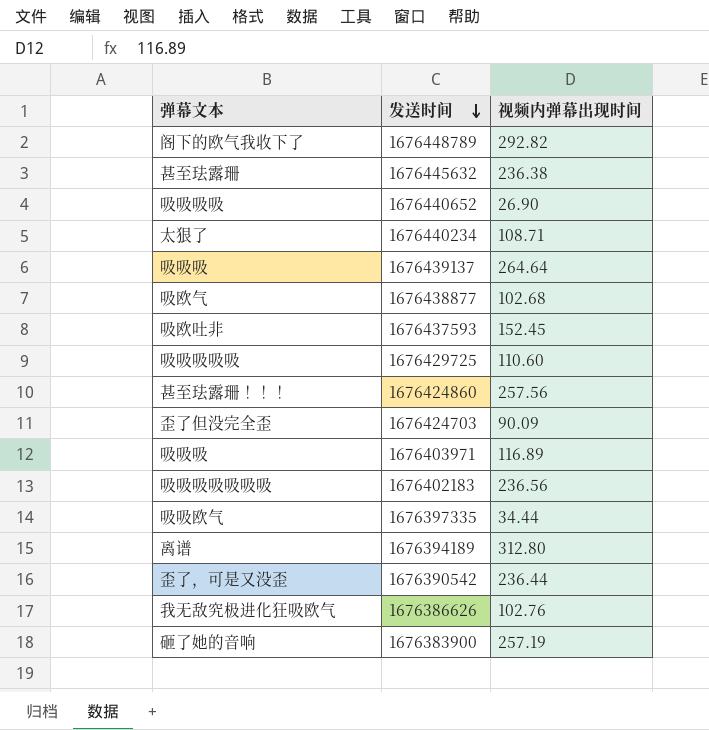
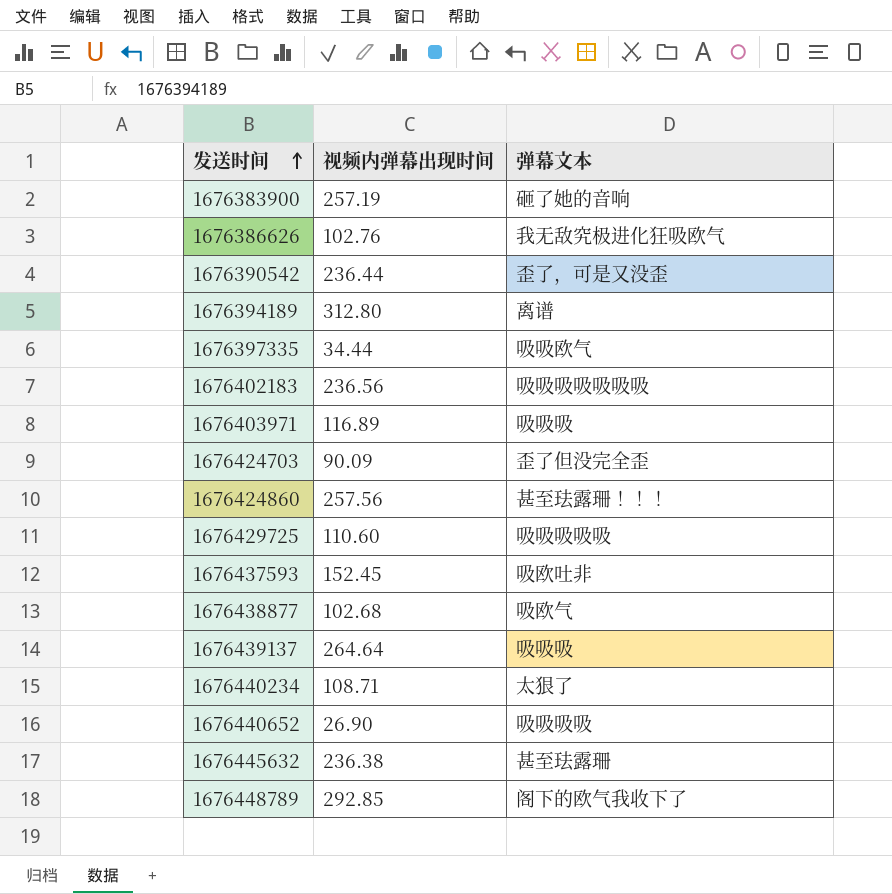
row order: 发送时间 descending -> 发送时间 ascending
column 弹幕文本 | position: 1 -> 3
1676448789 | 视频内弹幕出现时间: 292.82 -> 292.85

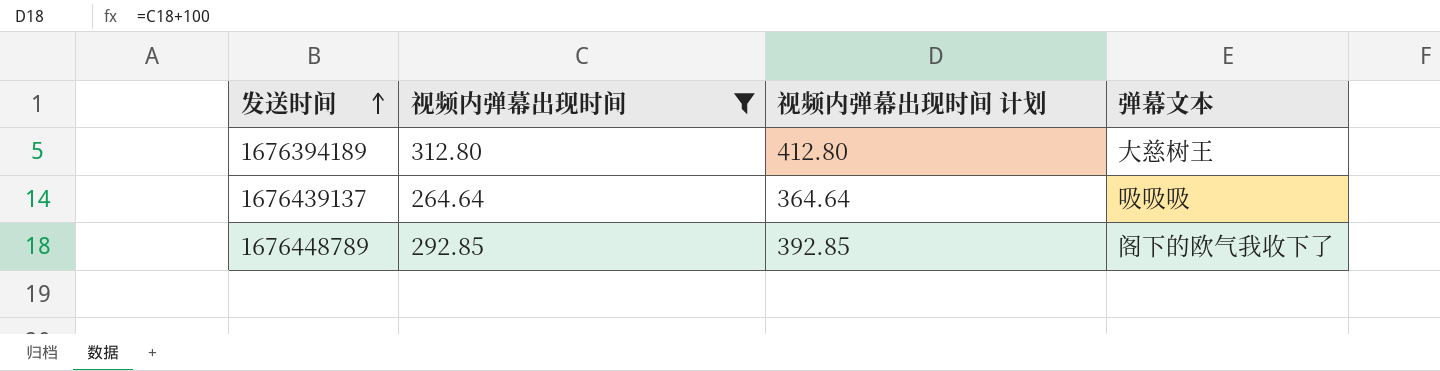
filter: none -> 视频内弹幕出现时间 >= 264.64
column 视频内弹幕出现时间 计划 | formula: none -> [视频内弹幕出现时间] + 100
1676394189 | 弹幕文本: 离谱 -> 大慈树王

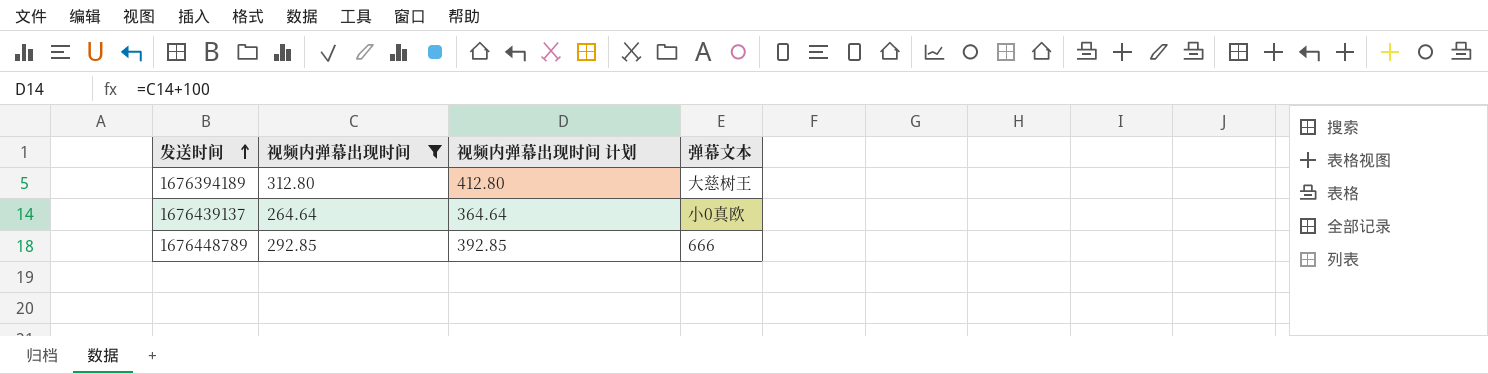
1676439137 | 弹幕文本: 吸吸吸 -> 小0真欧
1676448789 | 弹幕文本: 阁下的欧气我收下了 -> 666

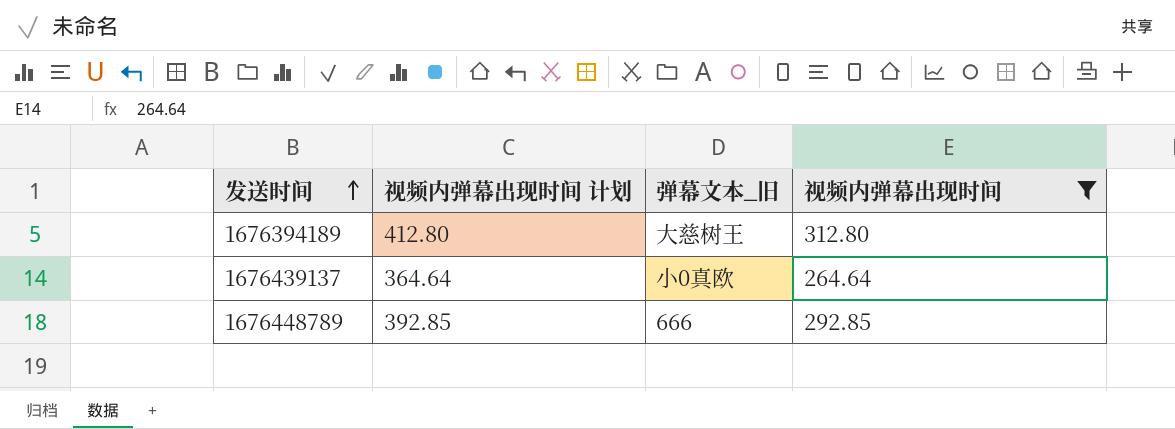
column name: 弹幕文本 -> 弹幕文本_旧
column 视频内弹幕出现时间 | position: 2 -> 4

